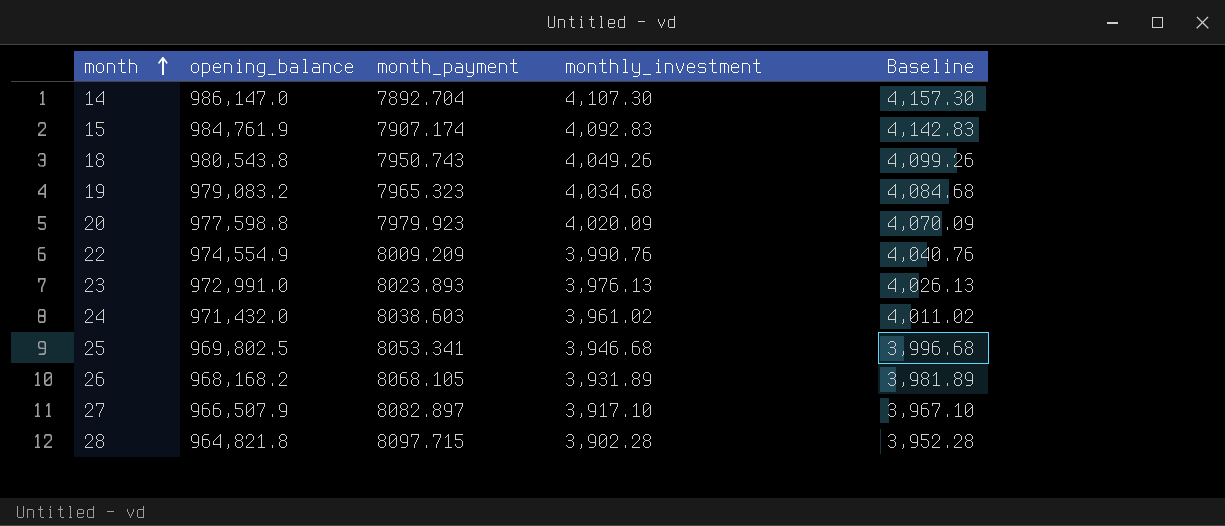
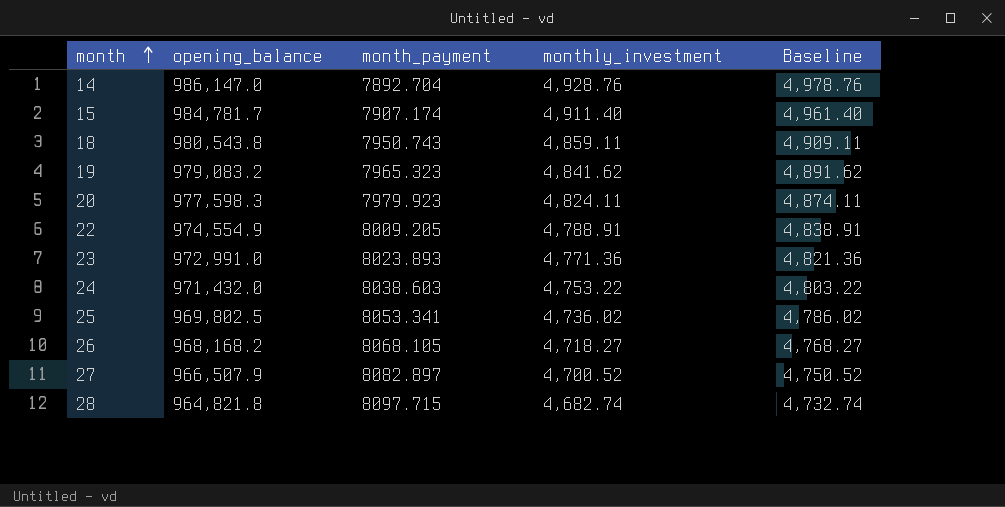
14 | monthly_investment: 4,107.30 -> 4,928.76
14 | Baseline: 4,157.30 -> 4,978.76
15 | opening_balance: 984,761.9 -> 984,781.7
15 | monthly_investment: 4,092.83 -> 4,911.40
15 | Baseline: 4,142.83 -> 4,961.40
18 | monthly_investment: 4,049.26 -> 4,859.11
18 | Baseline: 4,099.26 -> 4,909.11
19 | monthly_investment: 4,034.68 -> 4,841.62
19 | Baseline: 4,084.68 -> 4,891.62
20 | opening_balance: 977,598.8 -> 977,598.3
20 | monthly_investment: 4,020.09 -> 4,824.11
20 | Baseline: 4,070.09 -> 4,874.11
22 | month_payment: 8009.209 -> 8009.205
22 | monthly_investment: 3,990.76 -> 4,788.91
22 | Baseline: 4,040.76 -> 4,838.91
23 | monthly_investment: 3,976.13 -> 4,771.36
23 | Baseline: 4,026.13 -> 4,821.36
24 | monthly_investment: 3,961.02 -> 4,753.22
24 | Baseline: 4,011.02 -> 4,803.22
25 | monthly_investment: 3,946.68 -> 4,736.02
25 | Baseline: 3,996.68 -> 4,786.02
26 | monthly_investment: 3,931.89 -> 4,718.27
26 | Baseline: 3,981.89 -> 4,768.27
27 | monthly_investment: 3,917.10 -> 4,700.52
27 | Baseline: 3,967.10 -> 4,750.52
28 | monthly_investment: 3,902.28 -> 4,682.74
28 | Baseline: 3,952.28 -> 4,732.74

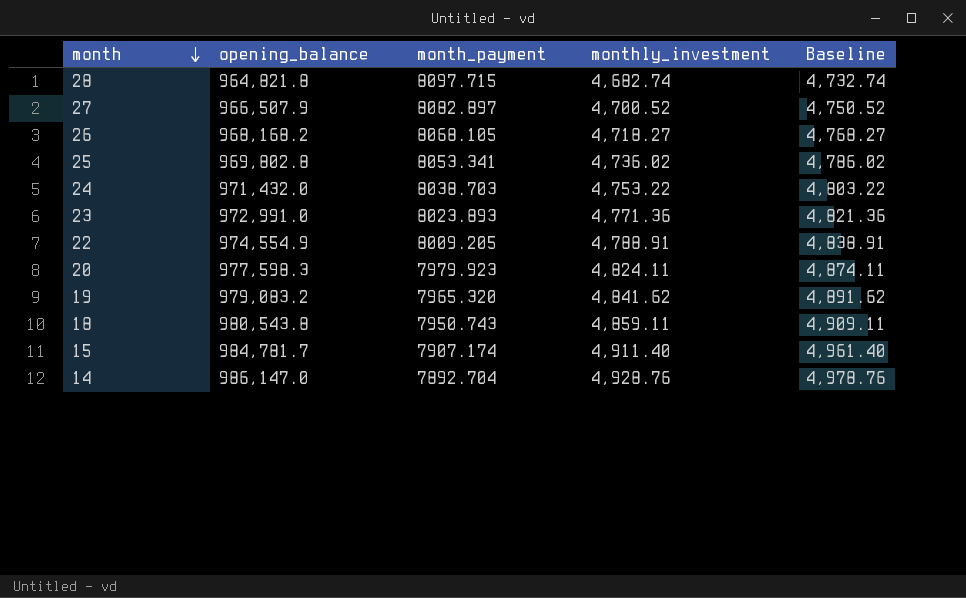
row order: month ascending -> month descending
25 | opening_balance: 969,802.5 -> 969,802.8
24 | month_payment: 8038.603 -> 8038.703
19 | month_payment: 7965.323 -> 7965.320

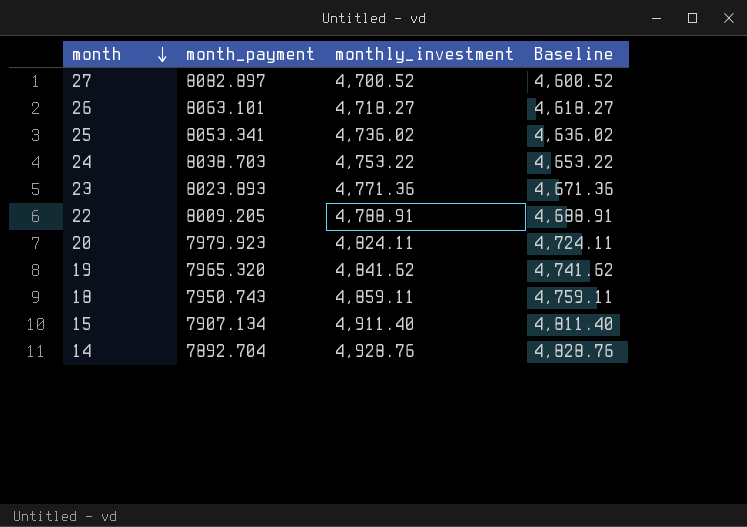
column opening_balance | position: 2 -> none
column Baseline | formula: [monthly_investment] + 50 -> [monthly_investment] - 100
row 28: 964,821.8 | 8097.715 | 4,682.74 | 4,732.74 -> none
26 | month_payment: 8068.105 -> 8063.101
15 | month_payment: 7907.174 -> 7907.134

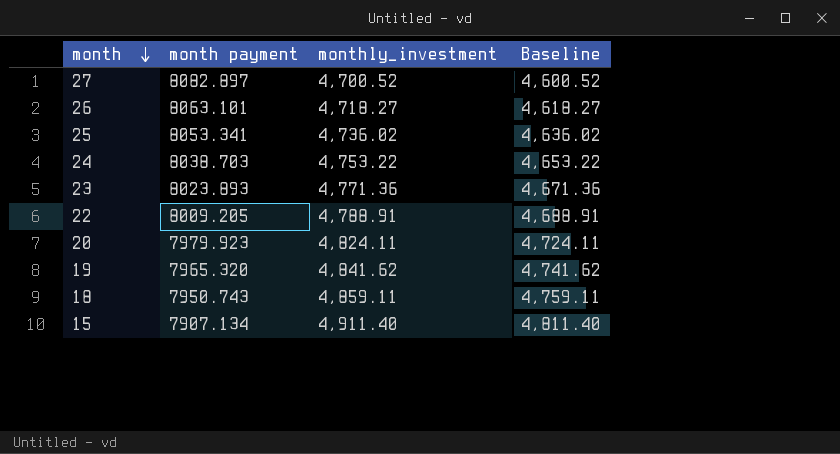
column name: month_payment -> month payment
row 14: 7892.704 | 4,928.76 | 4,828.76 -> none

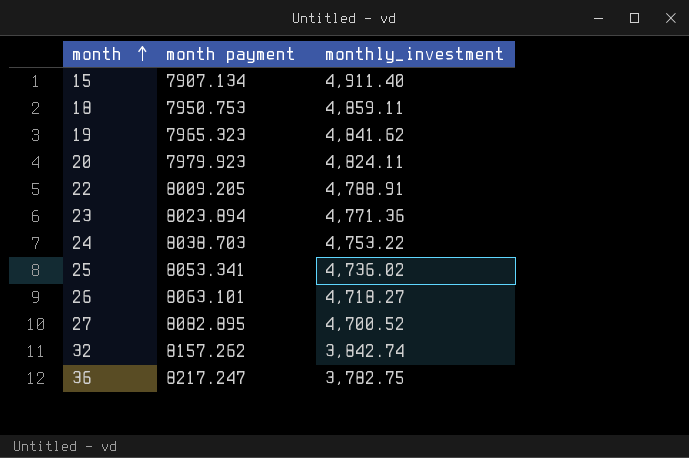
row order: month descending -> month ascending
column Baseline | formula: [monthly_investment] - 100 -> none
18 | month payment: 7950.743 -> 7950.753
19 | month payment: 7965.320 -> 7965.323
23 | month payment: 8023.893 -> 8023.894
27 | month payment: 8082.897 -> 8082.895
row 32: none -> 8157.262 | 3,842.74
row 36: none -> 8217.247 | 3,782.75

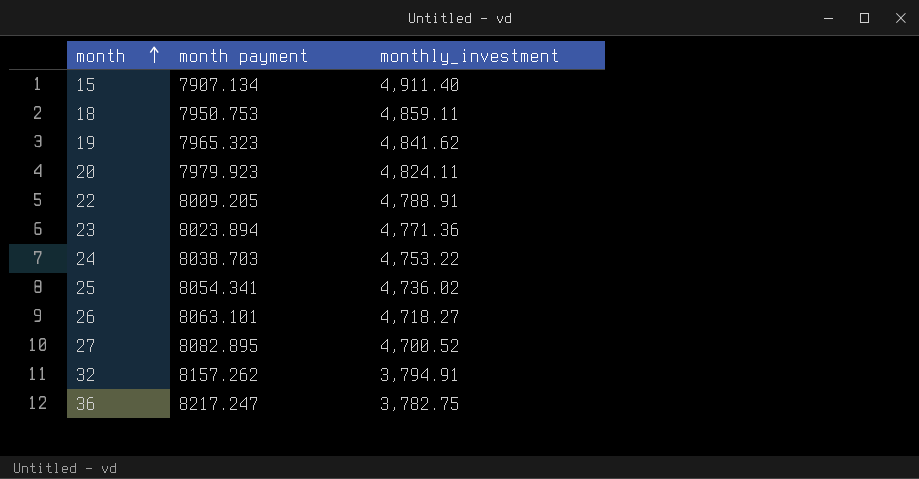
25 | month payment: 8053.341 -> 8054.341
32 | monthly_investment: 3,842.74 -> 3,794.91

